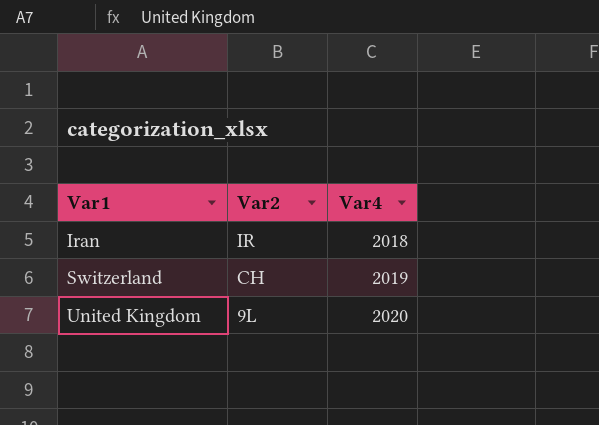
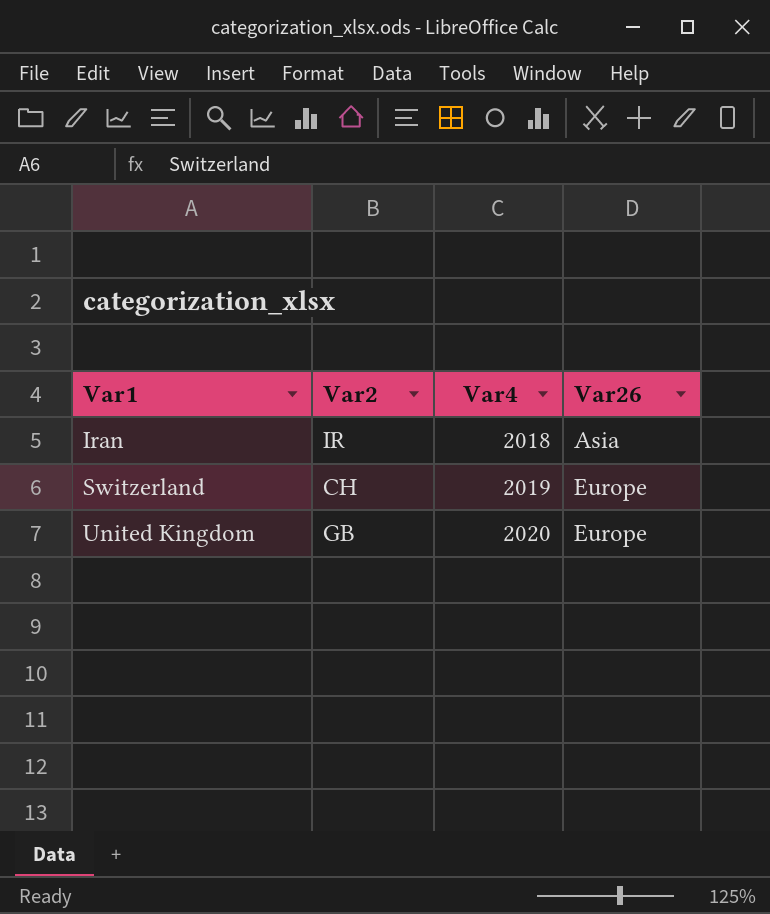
column Var26 | position: none -> 4
United Kingdom | Var2: 9L -> GB

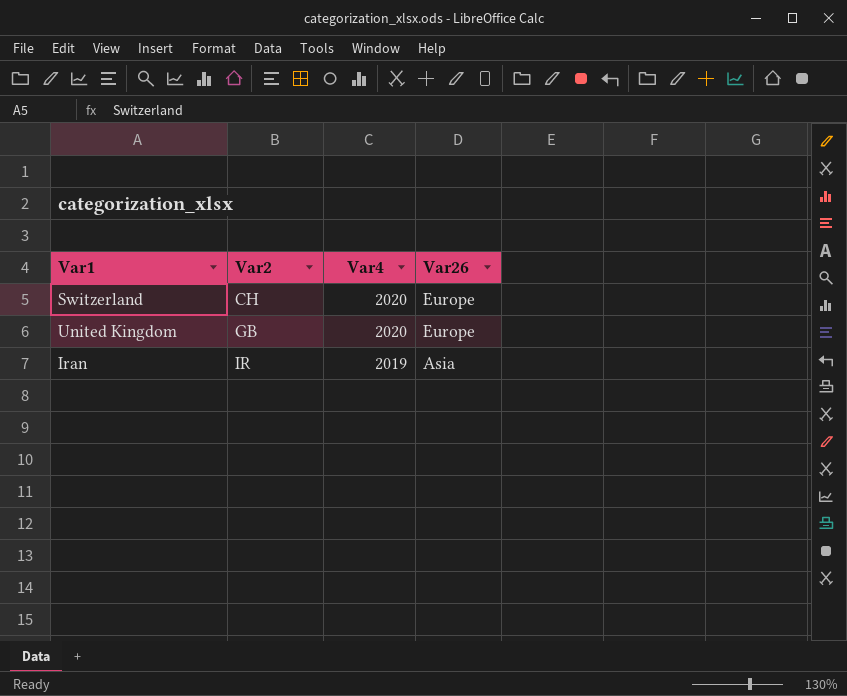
row order: Var1 ascending -> Var2 ascending
Switzerland | Var4: 2019 -> 2020
Iran | Var4: 2018 -> 2019

